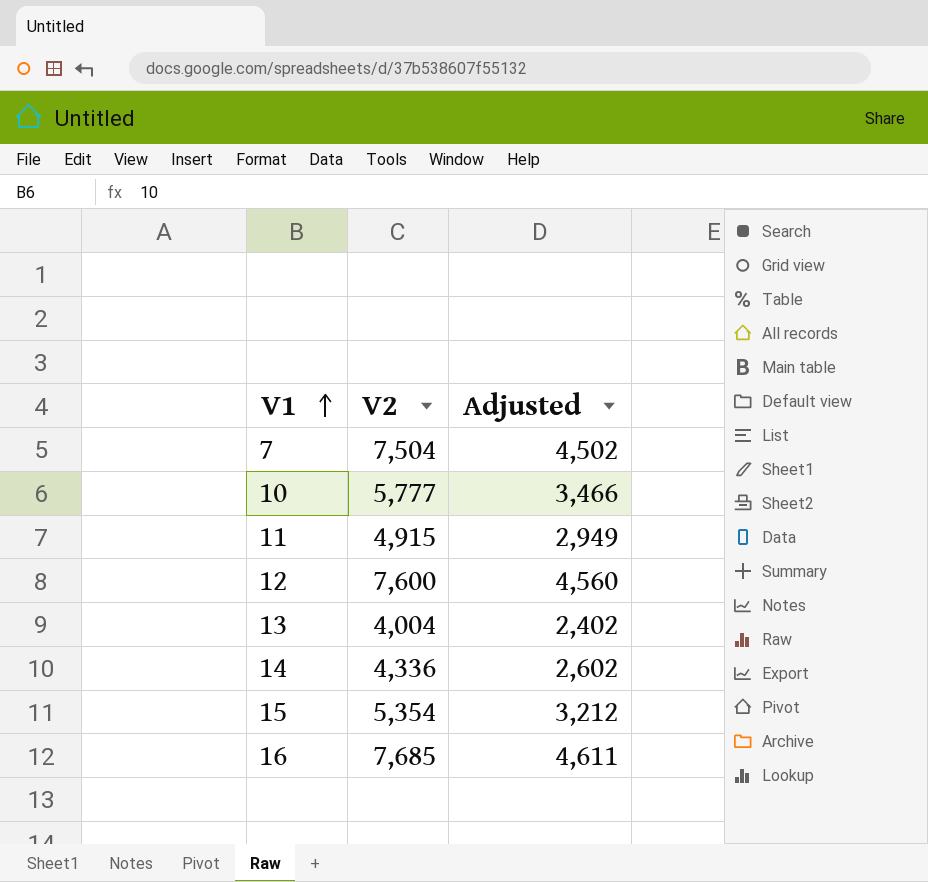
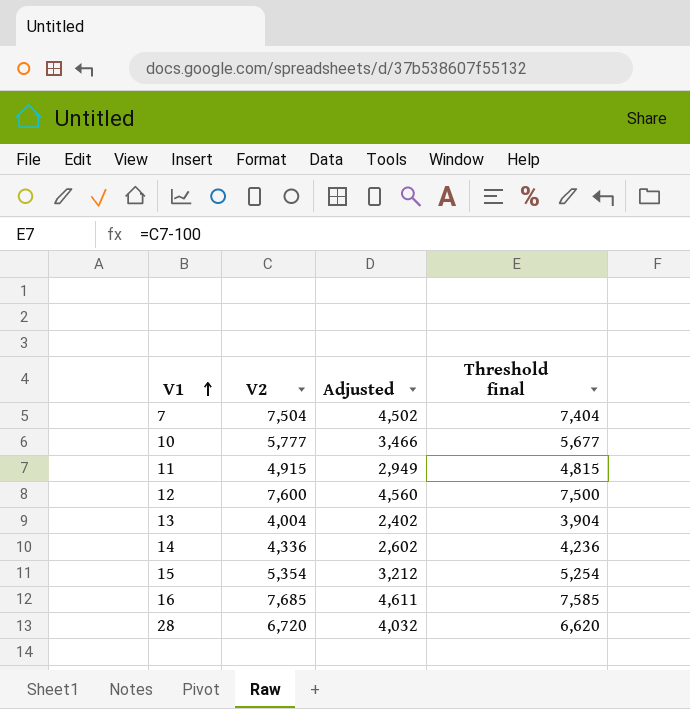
column Threshold final | formula: none -> [V2] - 100
row 28: none -> 6,720 | 4,032 | 6,620

